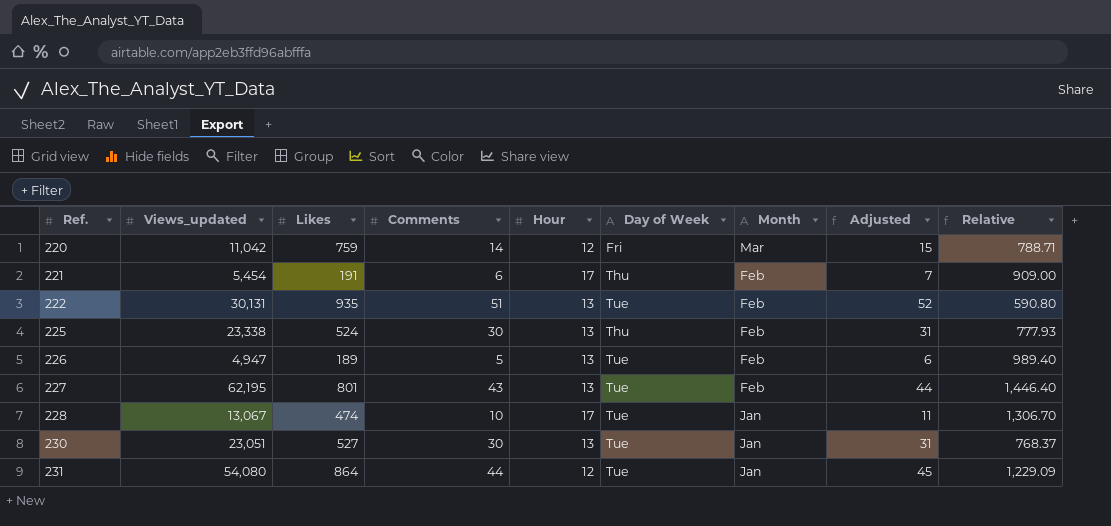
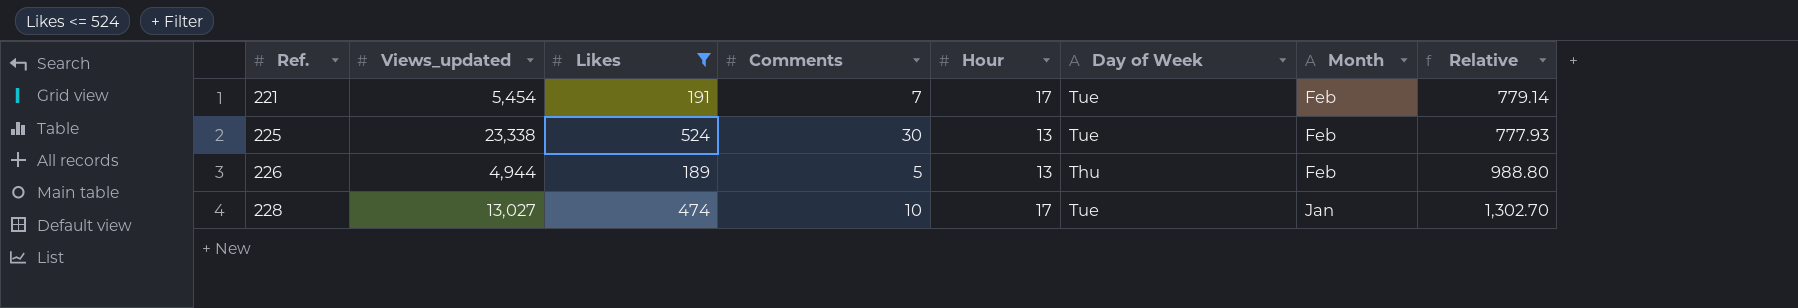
filter: none -> Likes <= 524
column Adjusted | formula: [Comments] + 1 -> none
221 | Comments: 6 -> 7
221 | Day of Week: Thu -> Tue
221 | Relative: 909.00 -> 779.14
225 | Day of Week: Thu -> Tue
226 | Views_updated: 4,947 -> 4,944
226 | Day of Week: Tue -> Thu
226 | Relative: 989.40 -> 988.80
228 | Views_updated: 13,067 -> 13,027
228 | Relative: 1,306.70 -> 1,302.70

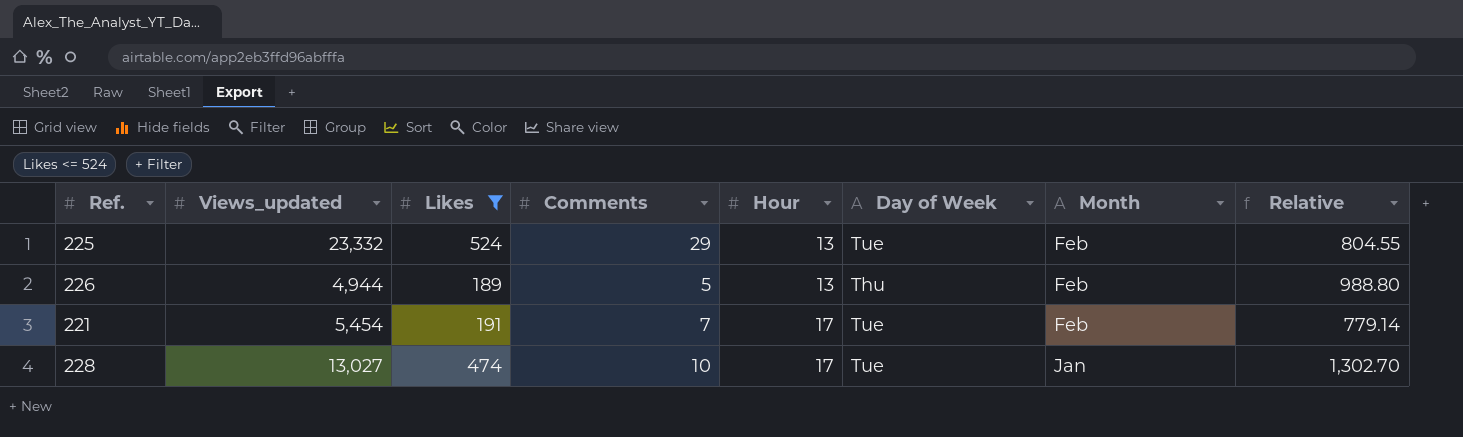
row order: Ref. ascending -> Hour ascending
225 | Views_updated: 23,338 -> 23,332
225 | Comments: 30 -> 29
225 | Relative: 777.93 -> 804.55

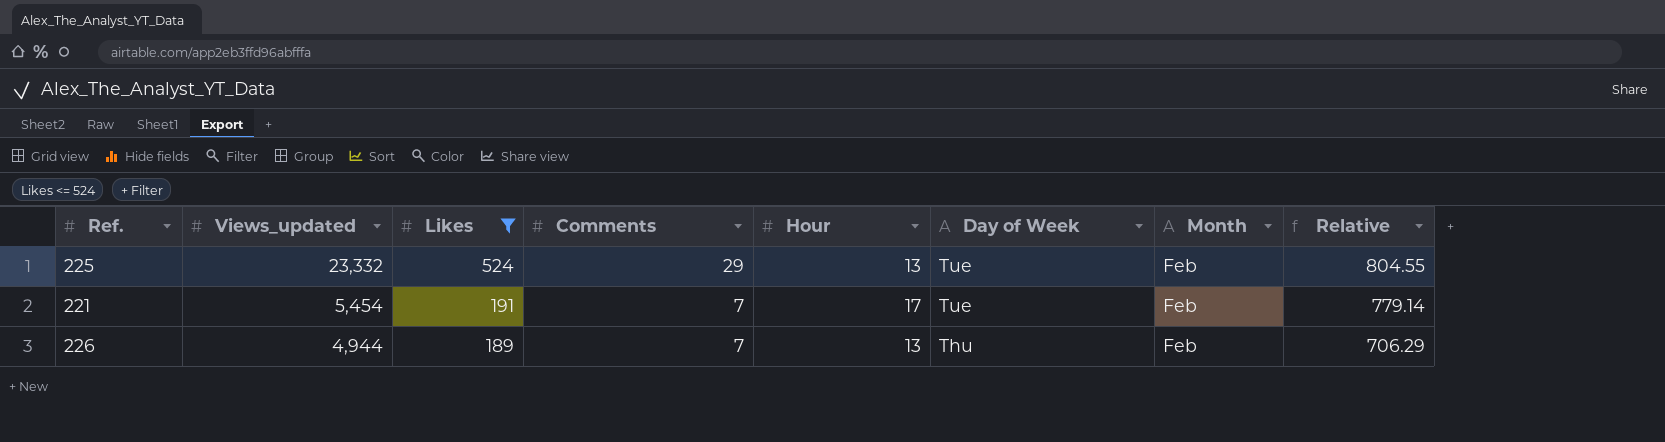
row order: Hour ascending -> Views_updated descending
row 228: 13,027 | 474 | 10 | 17 | Tue | Jan | 1,302.70 -> none
226 | Comments: 5 -> 7
226 | Relative: 988.80 -> 706.29

